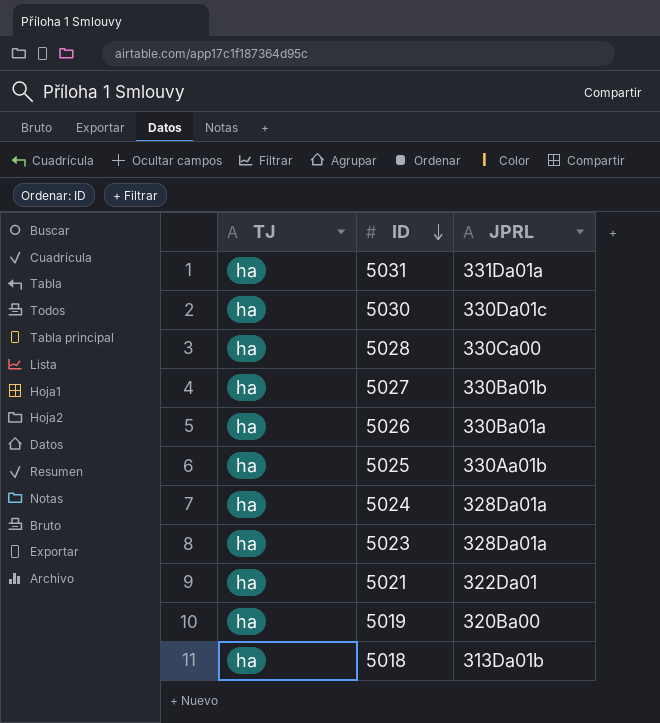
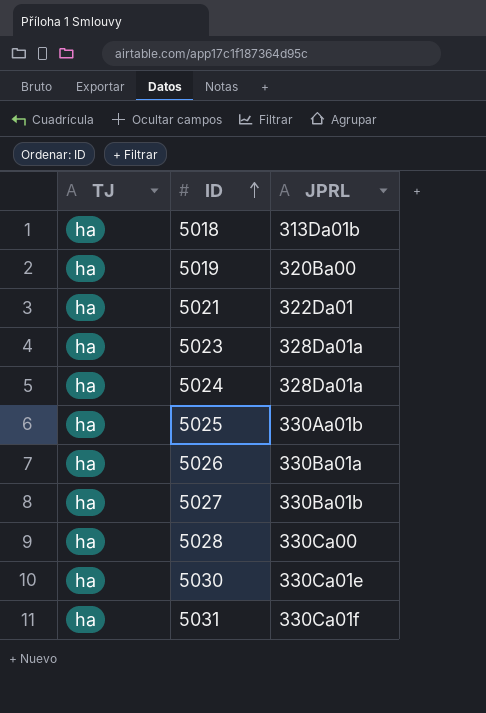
row order: ID descending -> ID ascending
5030 | JPRL: 330Da01c -> 330Ca01e
5031 | JPRL: 331Da01a -> 330Ca01f

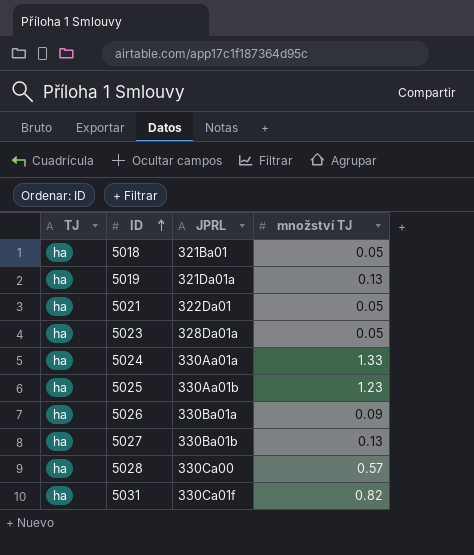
column množství TJ | position: none -> 4
row 5030: ha | 330Ca01e -> none
5018 | JPRL: 313Da01b -> 321Ba01
5019 | JPRL: 320Ba00 -> 321Da01a
5024 | JPRL: 328Da01a -> 330Aa01a

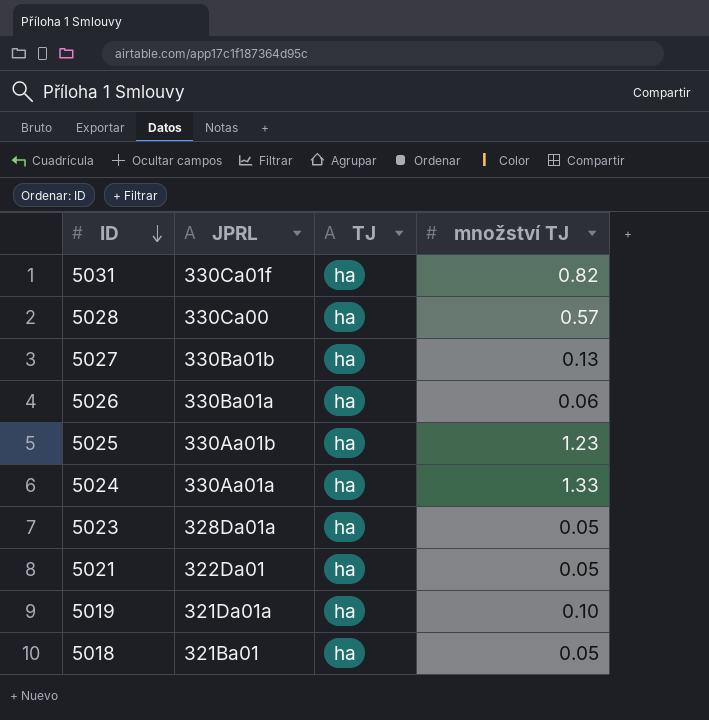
row order: ID ascending -> ID descending
column TJ | position: 1 -> 3
5026 | množství TJ: 0.09 -> 0.06
5019 | množství TJ: 0.13 -> 0.10

